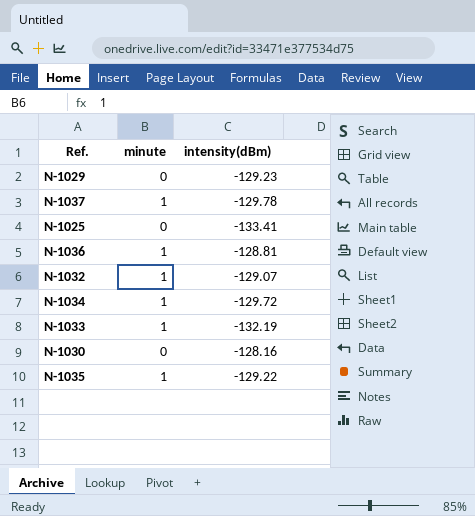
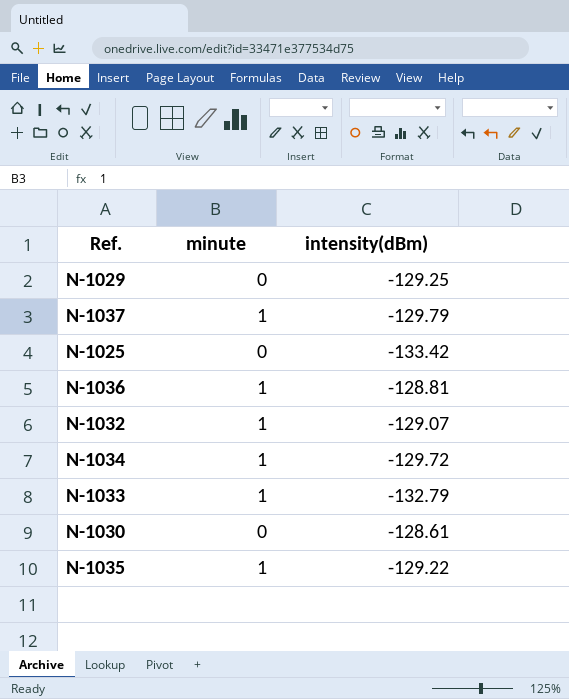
N-1029 | intensity(dBm): -129.23 -> -129.25
N-1037 | intensity(dBm): -129.78 -> -129.79
N-1025 | intensity(dBm): -133.41 -> -133.42
N-1033 | intensity(dBm): -132.19 -> -132.79
N-1030 | intensity(dBm): -128.16 -> -128.61

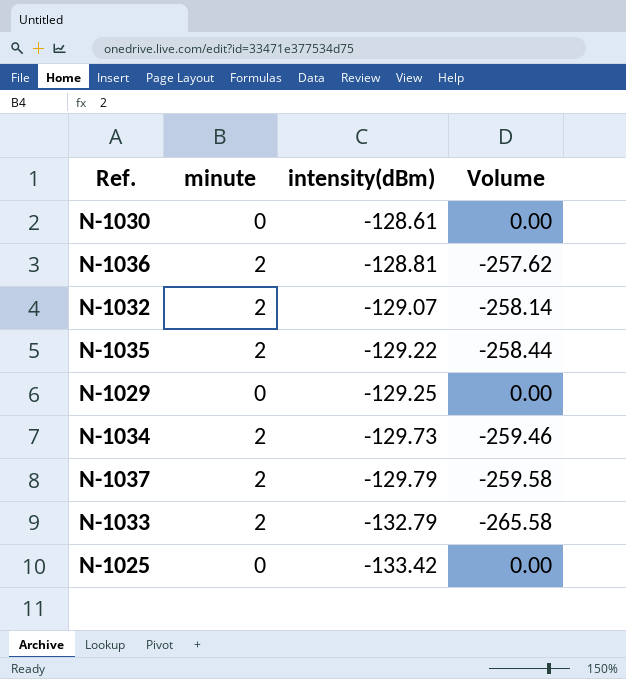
row order: none -> intensity(dBm) descending
column Volume | formula: none -> [minute] * [intensity(dBm)]
N-1036 | minute: 1 -> 2
N-1032 | minute: 1 -> 2
N-1035 | minute: 1 -> 2
N-1034 | minute: 1 -> 2
N-1034 | intensity(dBm): -129.72 -> -129.73
N-1037 | minute: 1 -> 2
N-1033 | minute: 1 -> 2

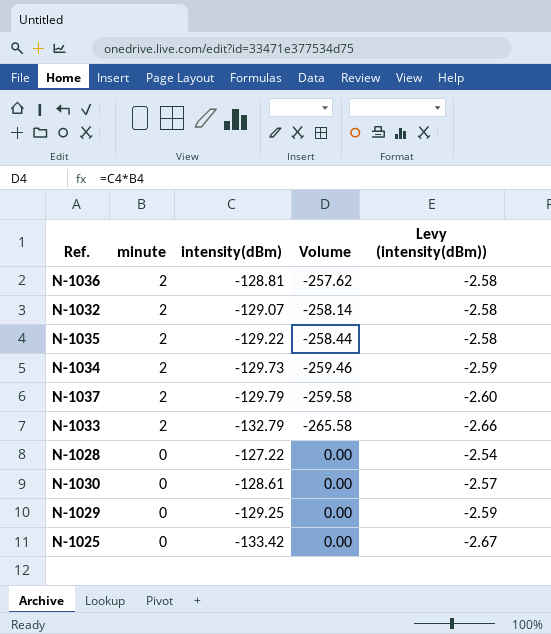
row order: intensity(dBm) descending -> minute descending
column Levy (intensity(dBm)) | formula: none -> [intensity(dBm)] * 0.02
row N-1028: none -> 0 | -127.22 | 0.00 | -2.54

